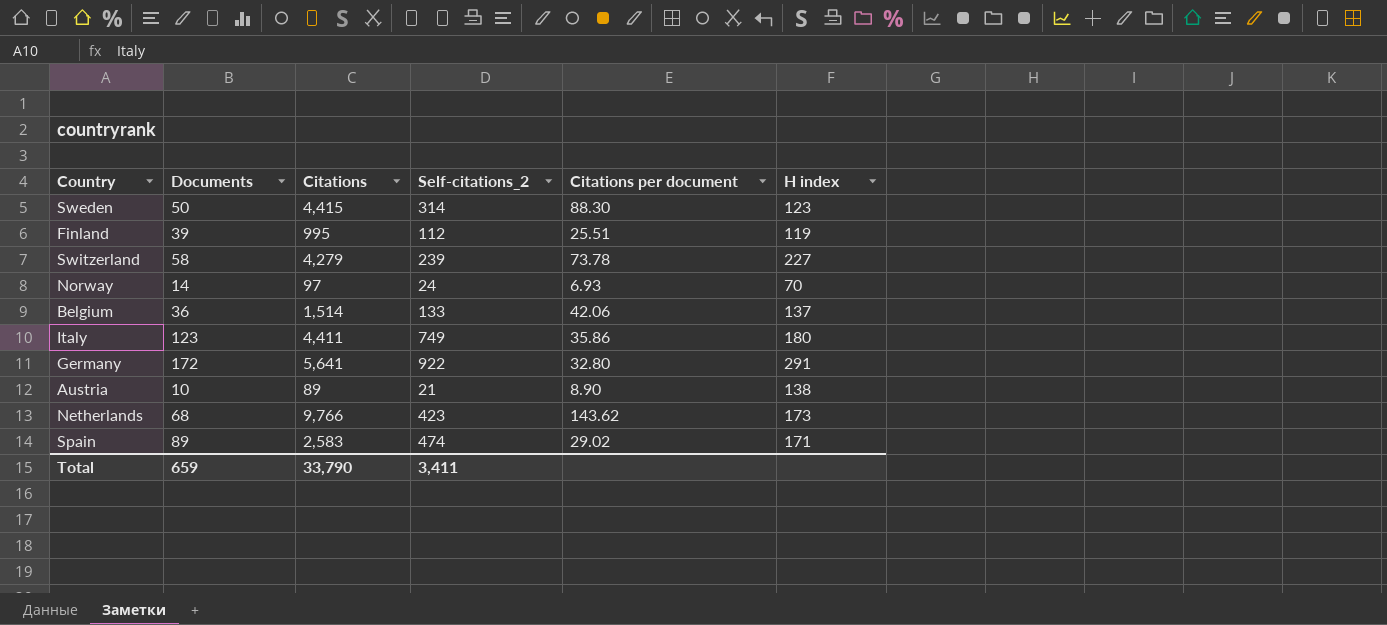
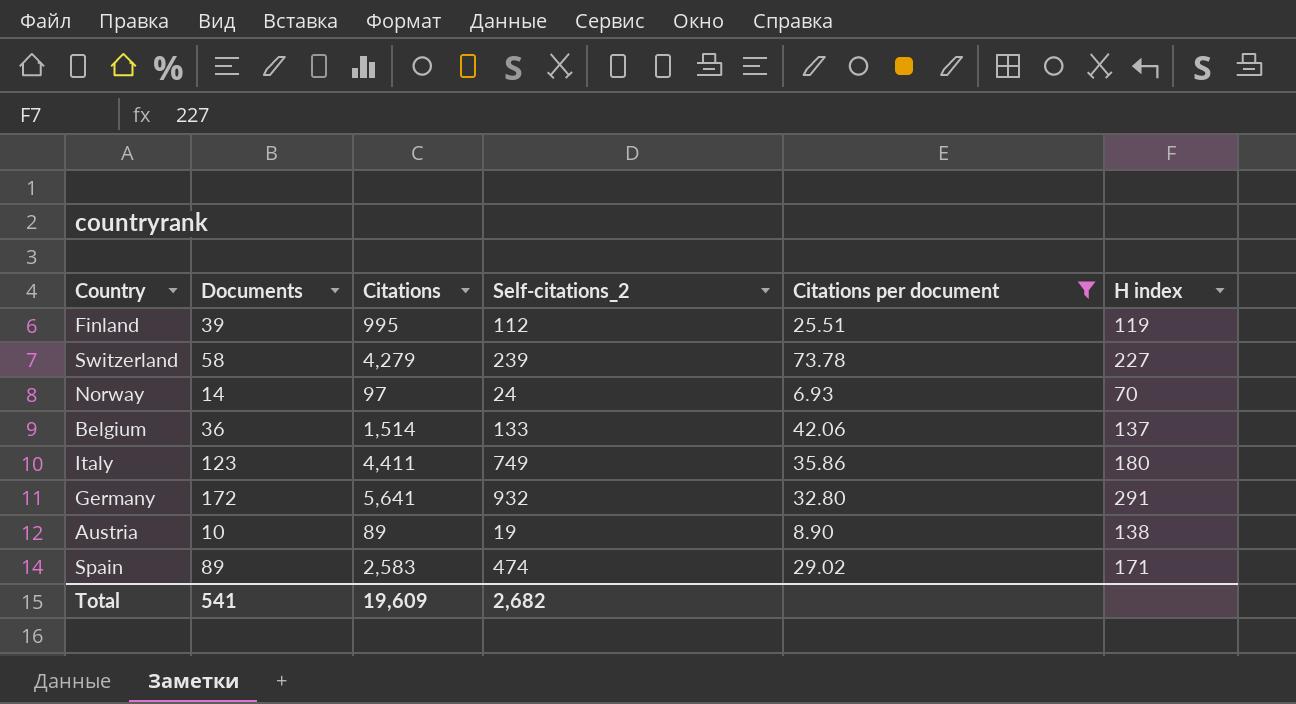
filter: none -> Citations per document <= 73.78
Germany | Self-citations_2: 922 -> 932
Austria | Self-citations_2: 21 -> 19
Total | Documents: 659 -> 541
Total | Citations: 33,790 -> 19,609
Total | Self-citations_2: 3,411 -> 2,682

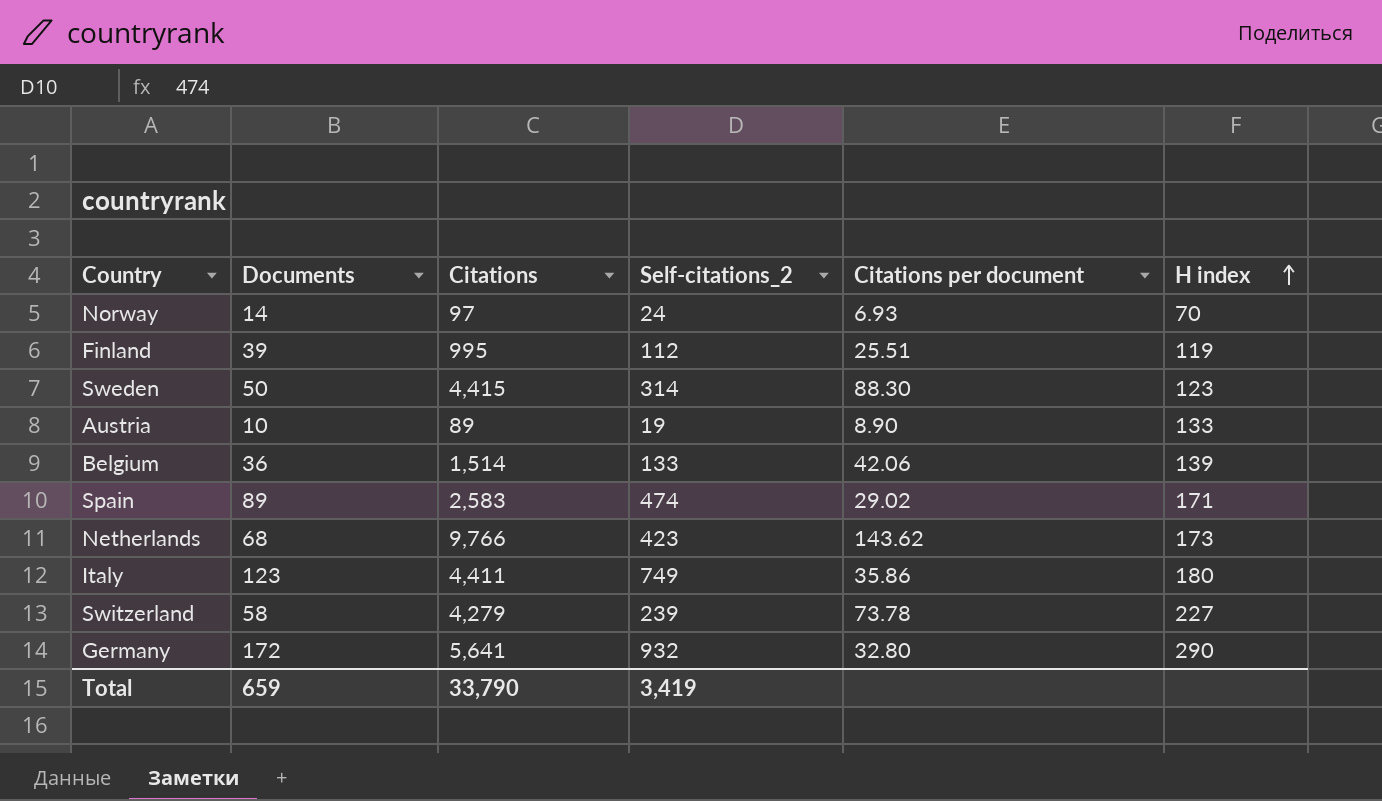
filter: Citations per document <= 73.78 -> none
row order: none -> H index ascending
Austria | H index: 138 -> 133
Belgium | H index: 137 -> 139
Germany | H index: 291 -> 290
Total | Documents: 541 -> 659
Total | Citations: 19,609 -> 33,790
Total | Self-citations_2: 2,682 -> 3,419

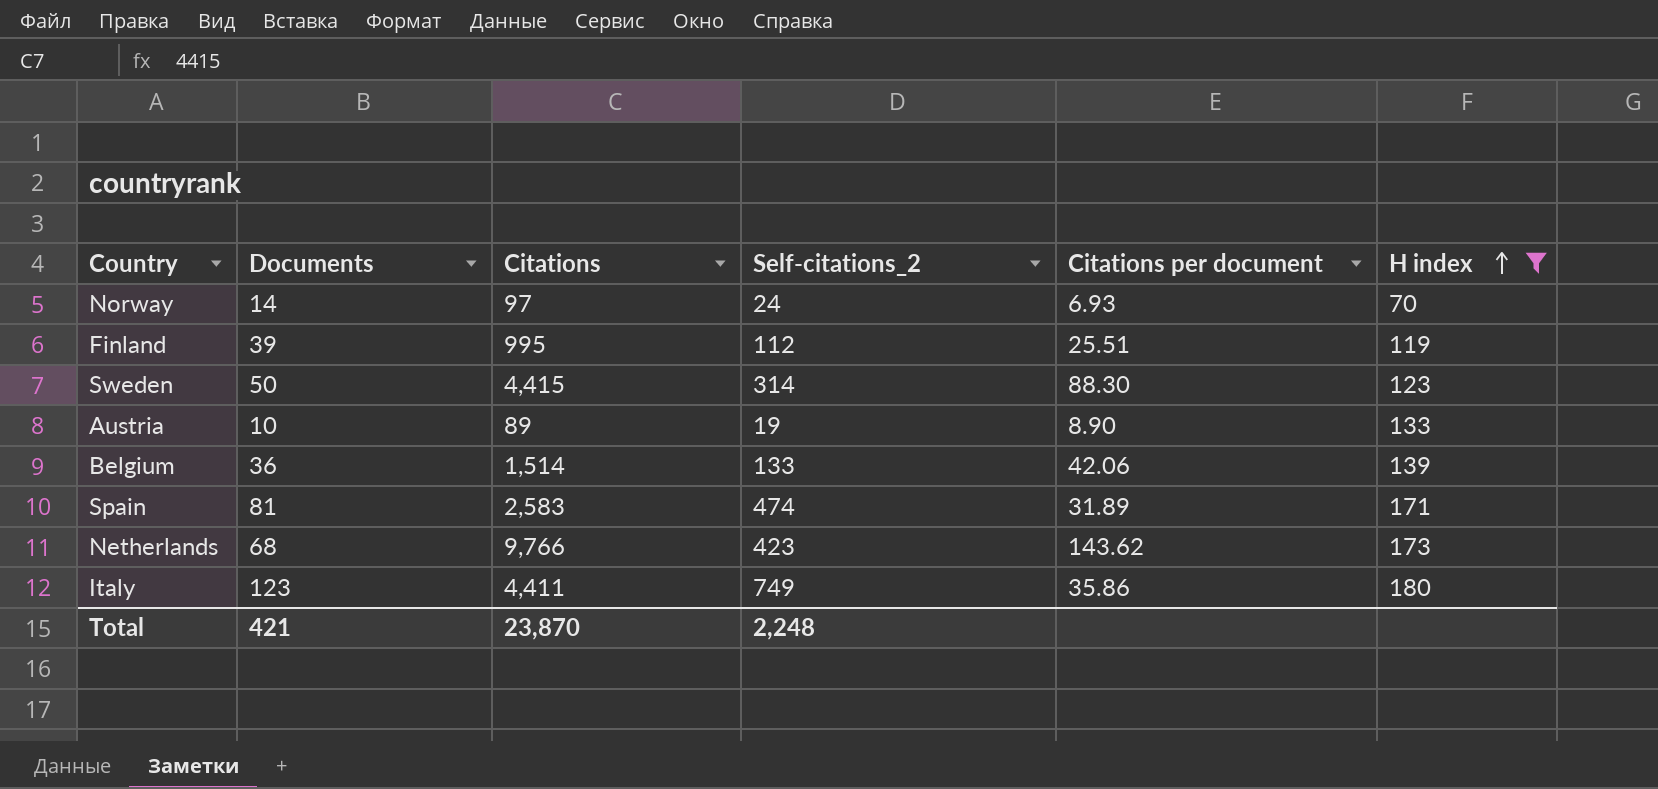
filter: none -> H index <= 180
Spain | Documents: 89 -> 81
Spain | Citations per document: 29.02 -> 31.89
Total | Documents: 659 -> 421
Total | Citations: 33,790 -> 23,870
Total | Self-citations_2: 3,419 -> 2,248

